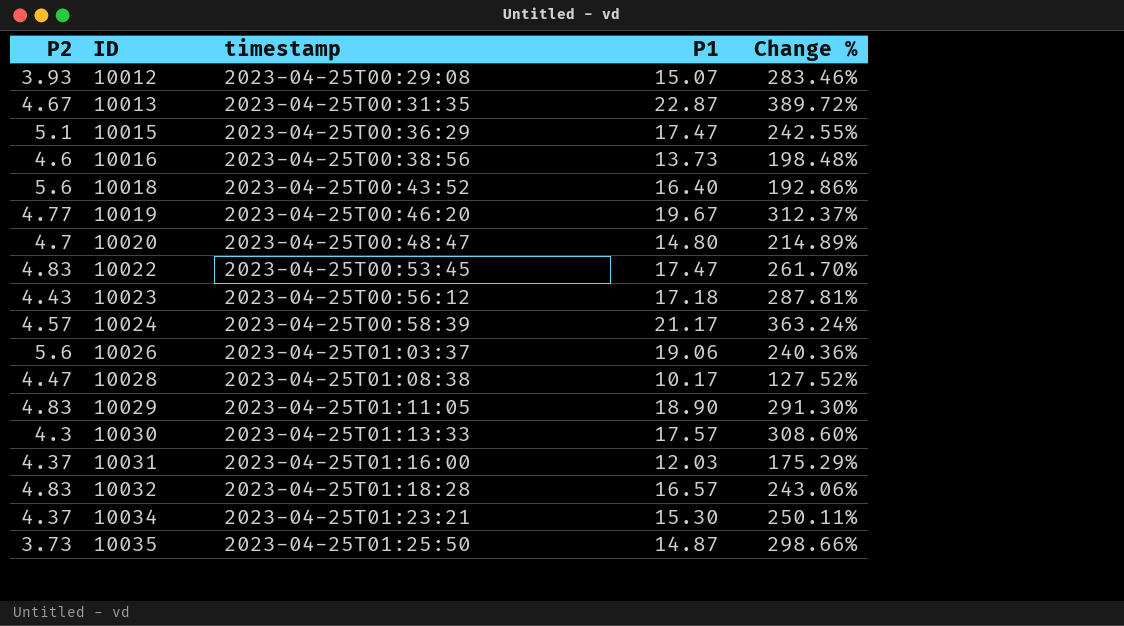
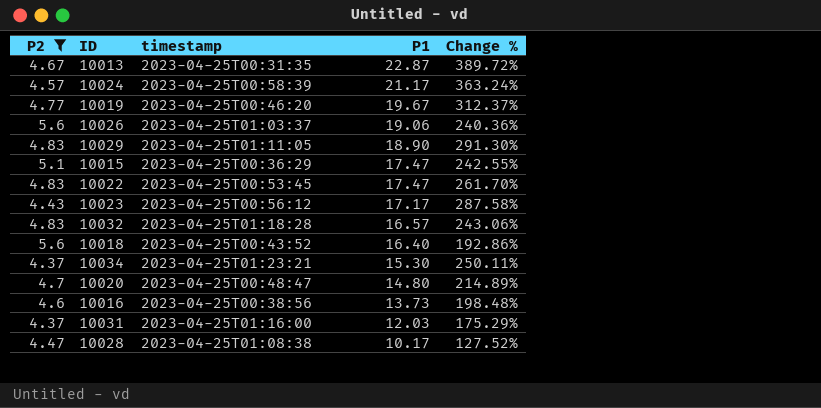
filter: none -> P2 >= 4.37
row order: ID ascending -> P1 descending
10023 | P1: 17.18 -> 17.17
10023 | Change %: 287.81% -> 287.58%

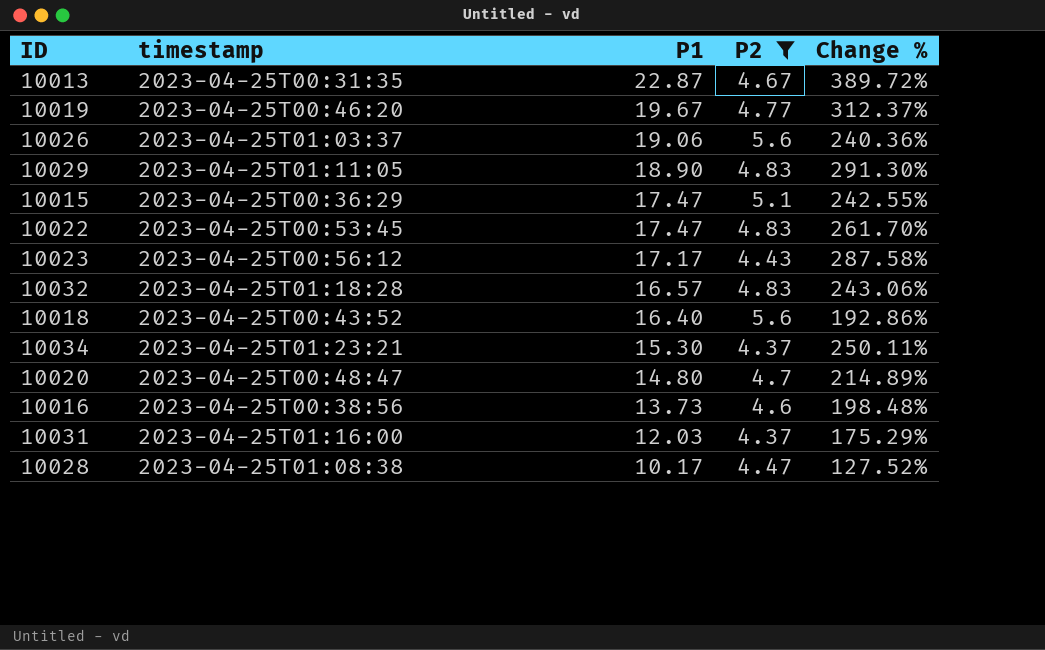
column P2 | position: 1 -> 4
row 10024: 4.57 | 2023-04-25T00:58:39 | 21.17 | 363.24% -> none

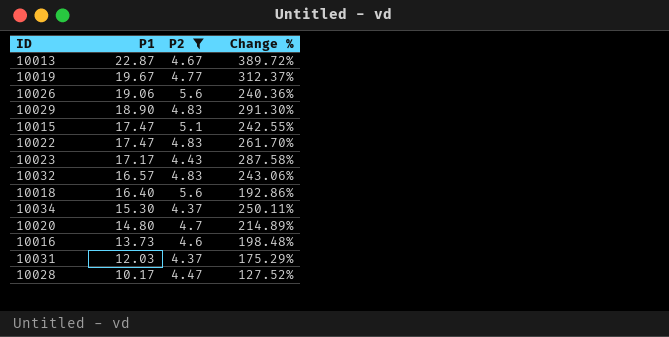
column timestamp | position: 2 -> none

